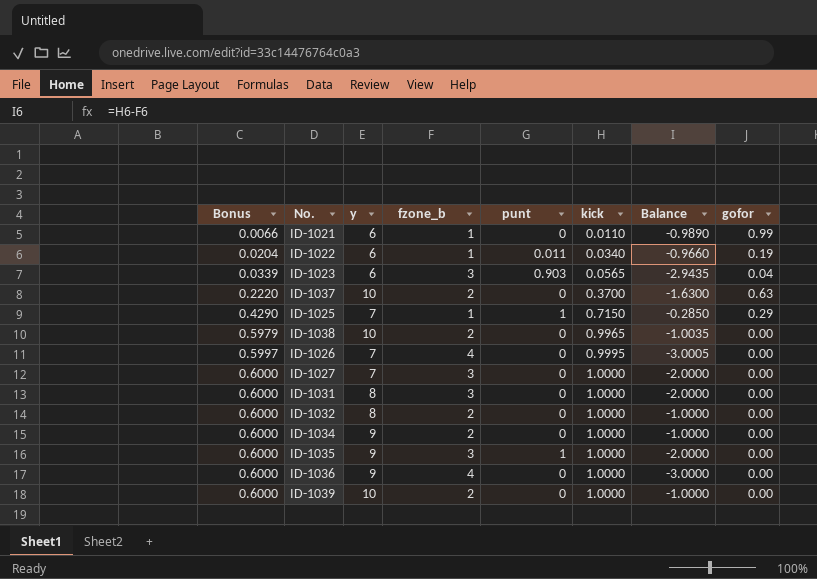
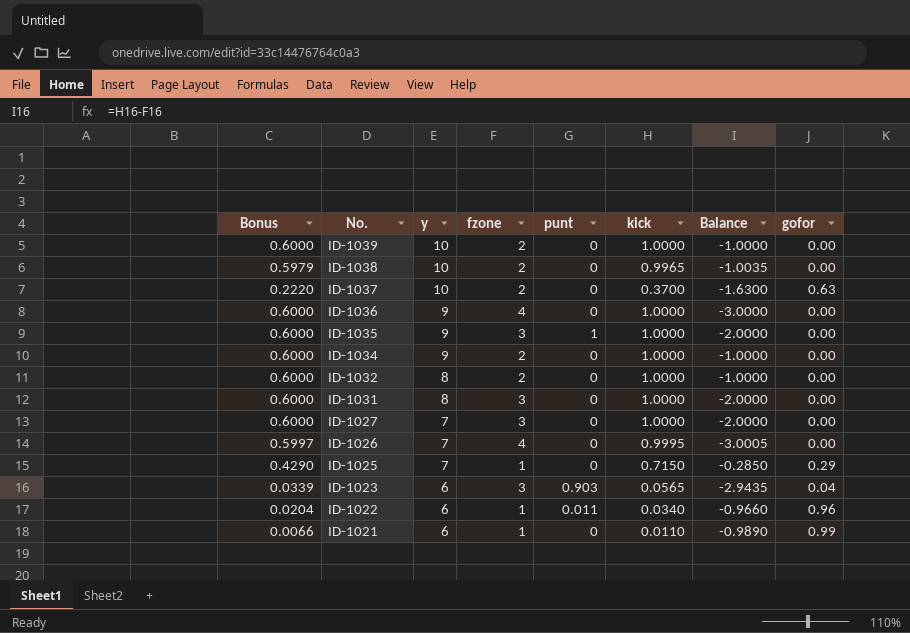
row order: Bonus ascending -> No. descending
column name: fzone_b -> fzone
ID-1025 | punt: 1 -> 0
ID-1022 | gofor: 0.19 -> 0.96

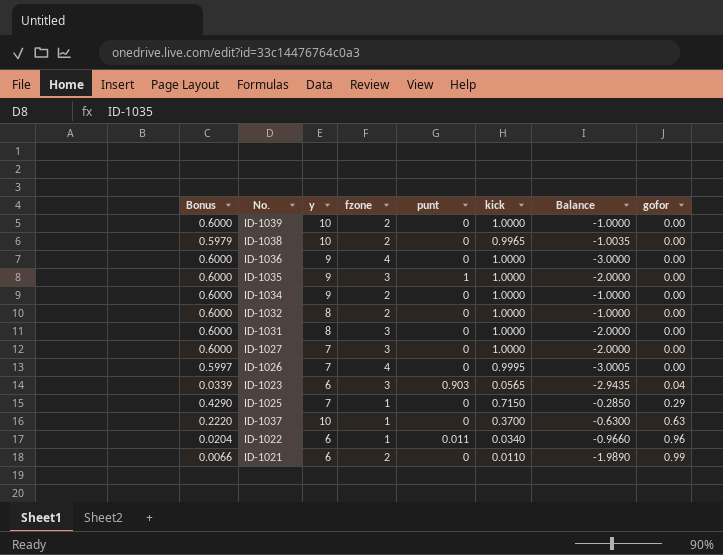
row order: No. descending -> gofor ascending
ID-1037 | fzone: 2 -> 1
ID-1037 | Balance: -1.6300 -> -0.6300
ID-1021 | fzone: 1 -> 2
ID-1021 | Balance: -0.9890 -> -1.9890

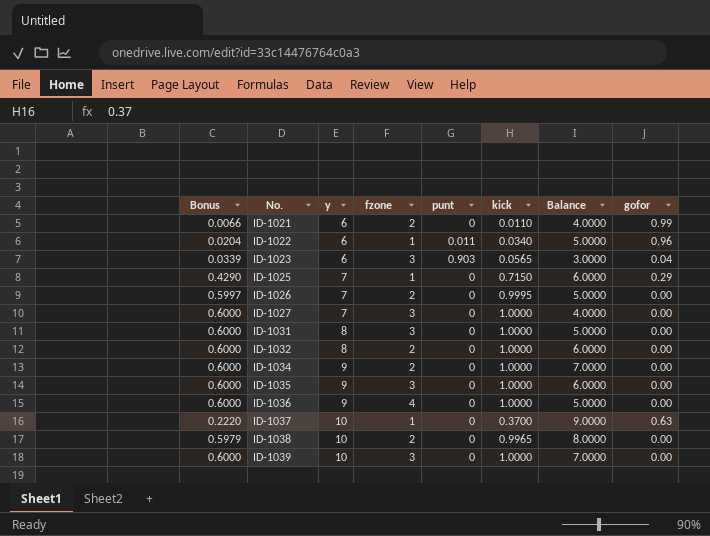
row order: gofor ascending -> No. ascending
column Balance | formula: [kick] - [fzone] -> [y] - [fzone]
ID-1026 | fzone: 4 -> 2
ID-1035 | punt: 1 -> 0
ID-1039 | fzone: 2 -> 3

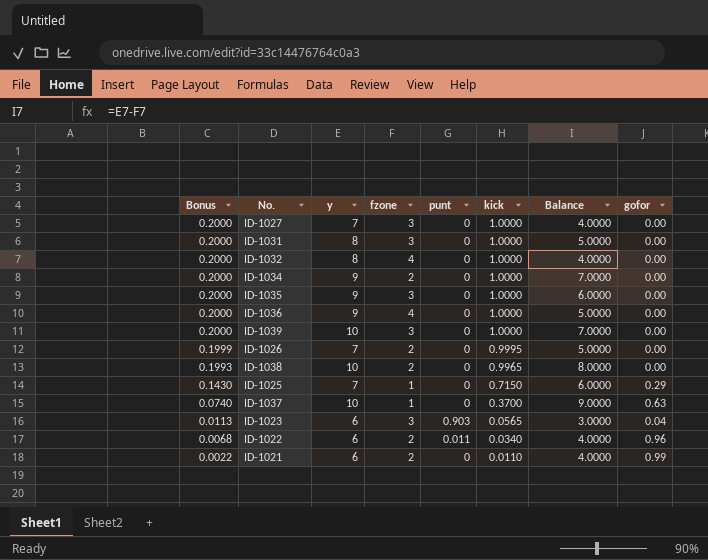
row order: No. ascending -> Bonus descending
column Bonus | formula: [kick] * 0.6 -> [kick] * 0.2
ID-1032 | fzone: 2 -> 4
ID-1032 | Balance: 6.0000 -> 4.0000
ID-1022 | fzone: 1 -> 2
ID-1022 | Balance: 5.0000 -> 4.0000

